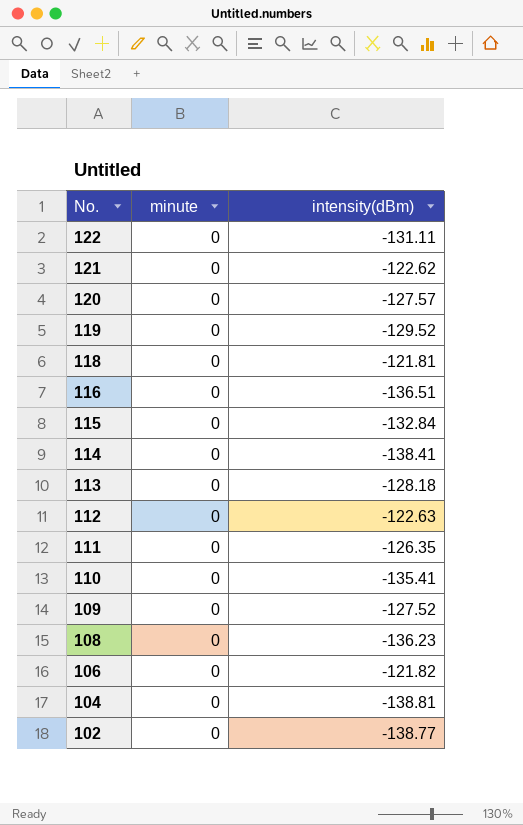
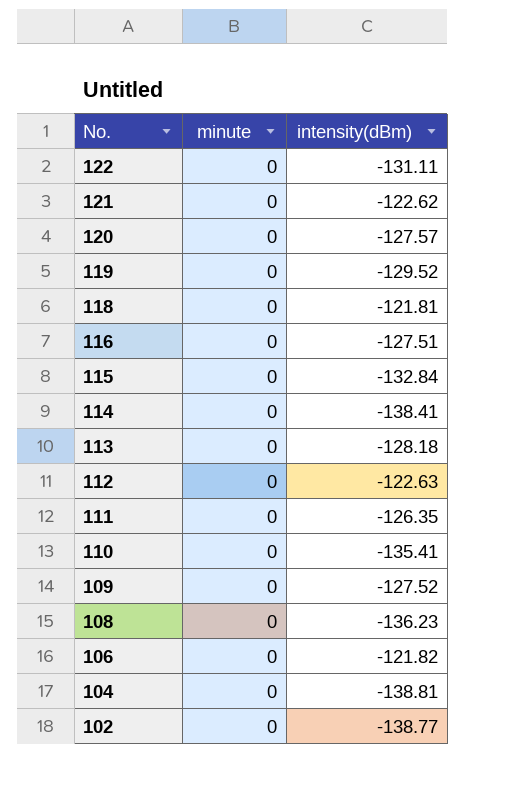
116 | intensity(dBm): -136.51 -> -127.51

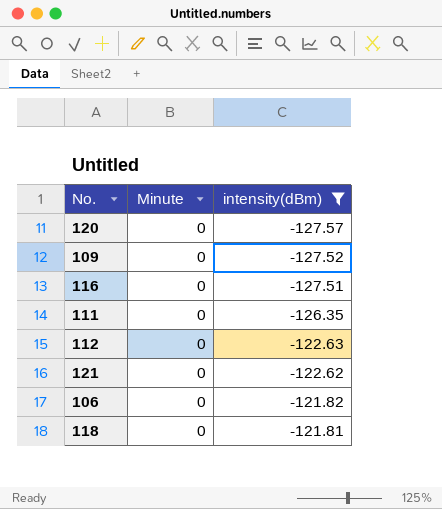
filter: none -> intensity(dBm) >= -127.57
row order: No. descending -> intensity(dBm) ascending
column name: minute -> Minute

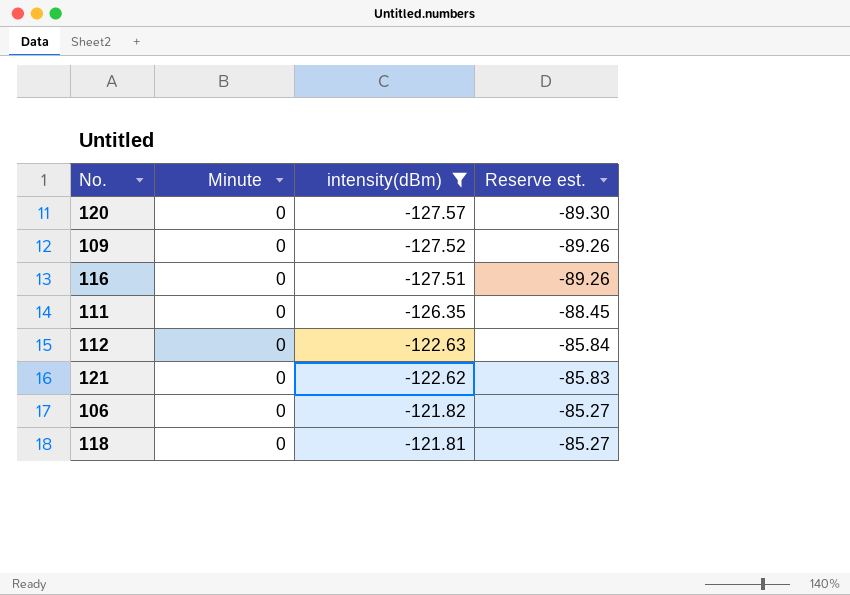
column Reserve est. | formula: none -> [intensity(dBm)] * 0.7

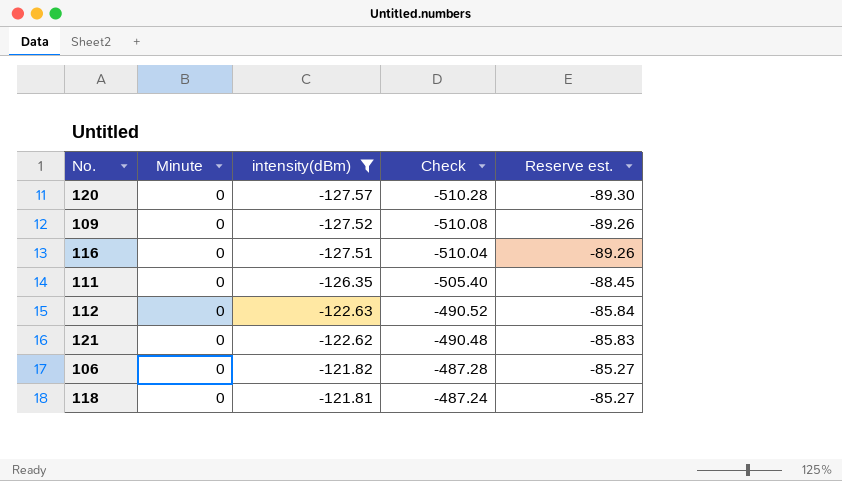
column Check | formula: none -> [intensity(dBm)] * 4

